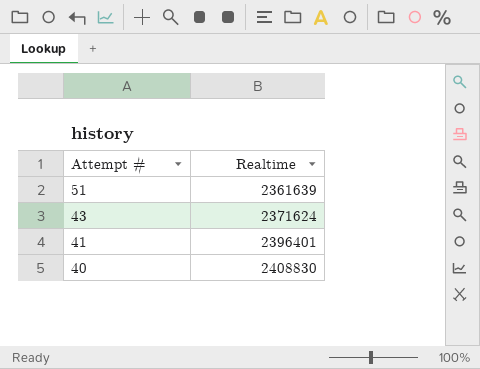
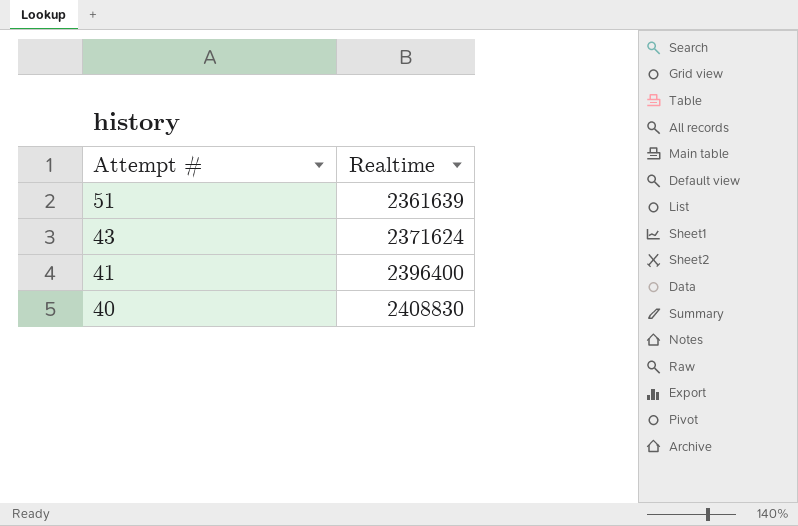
41 | Realtime: 2396401 -> 2396400

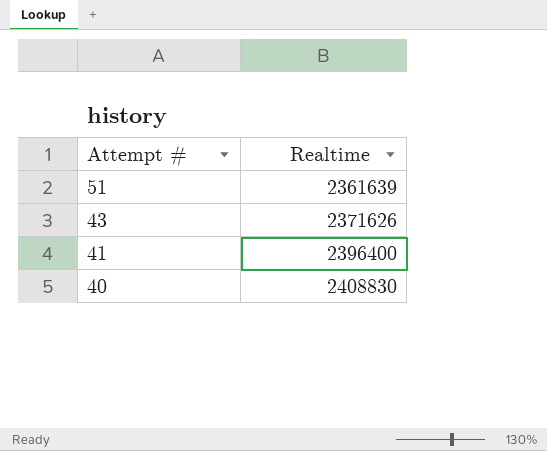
43 | Realtime: 2371624 -> 2371626

